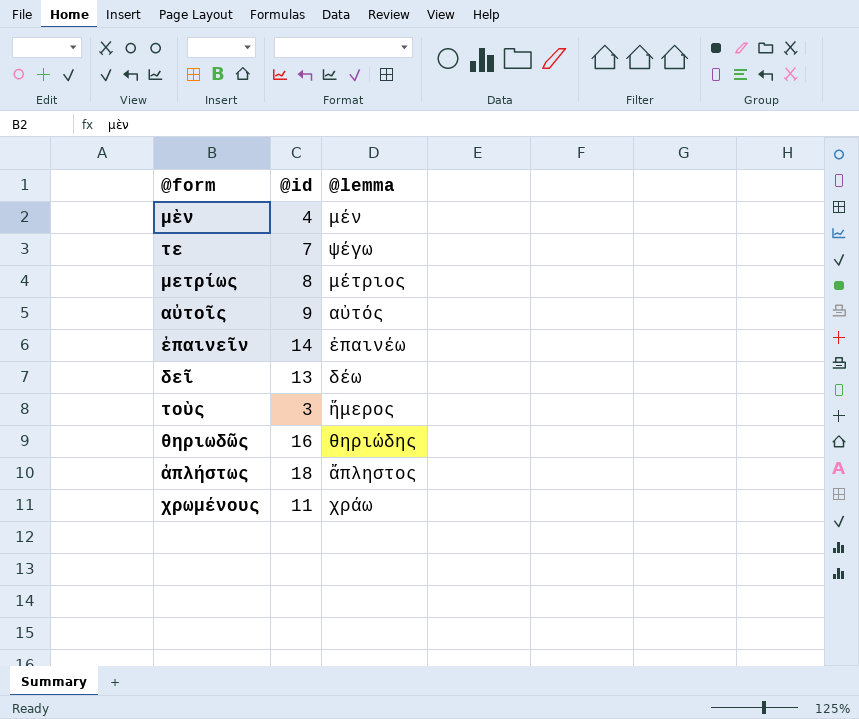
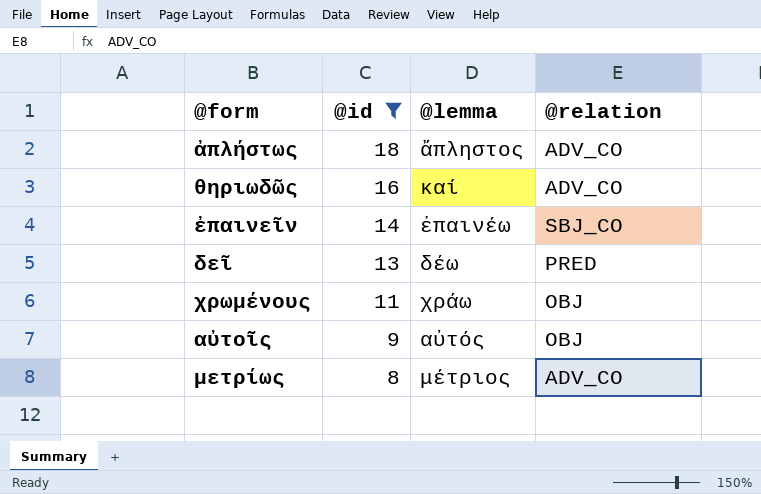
filter: none -> @id >= 8
row order: none -> @id descending
column @relation | position: none -> 4
θηριωδῶς | @lemma: θηριώδης -> καί

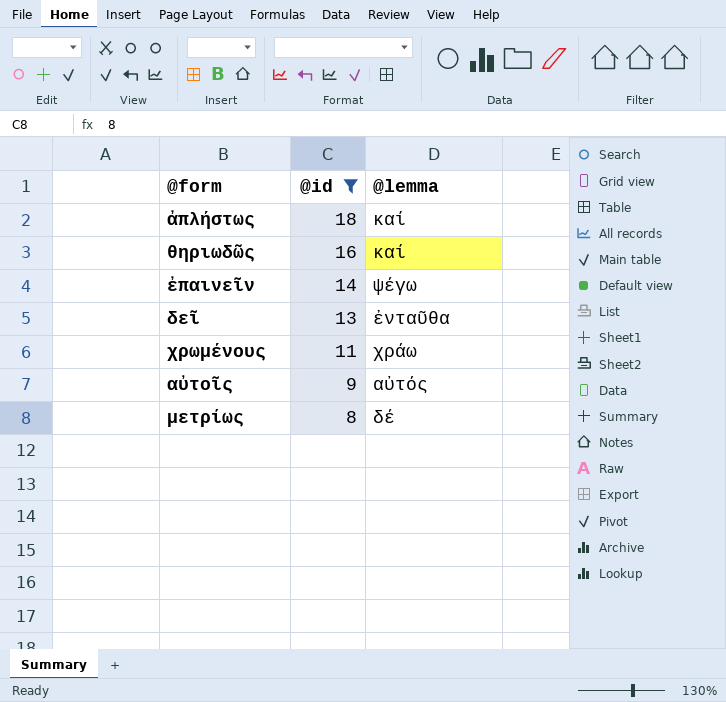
column @relation | position: 4 -> none
ἀπλήστως | @lemma: ἄπληστος -> καί
ἐπαινεῖν | @lemma: ἐπαινέω -> ψέγω
δεῖ | @lemma: δέω -> ἐνταῦθα
μετρίως | @lemma: μέτριος -> δέ

